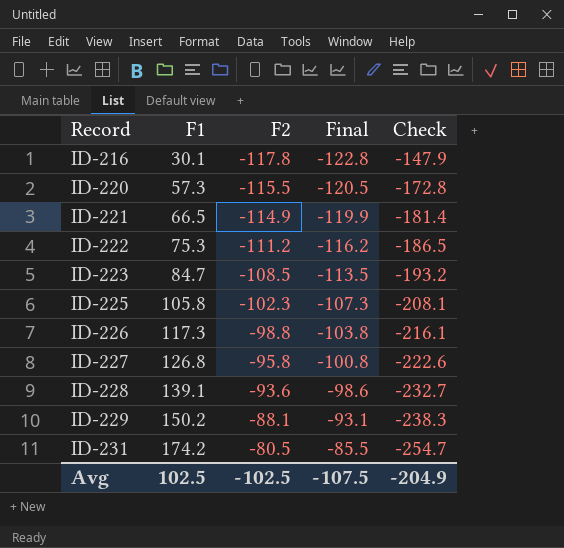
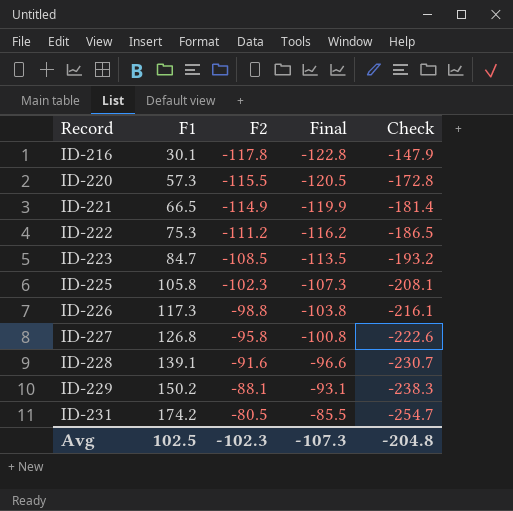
ID-228 | F2: -93.6 -> -91.6
ID-228 | Final: -98.6 -> -96.6
ID-228 | Check: -232.7 -> -230.7
Avg | F2: -102.5 -> -102.3
Avg | Final: -107.5 -> -107.3
Avg | Check: -204.9 -> -204.8

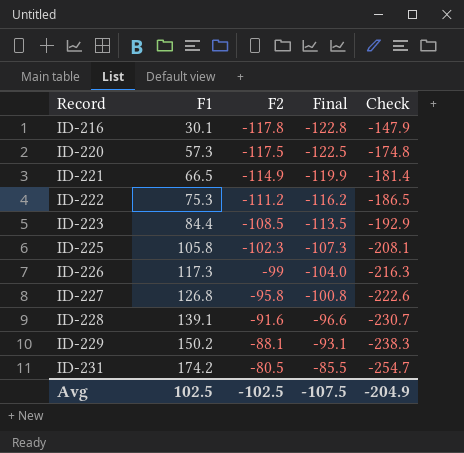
ID-220 | F2: -115.5 -> -117.5
ID-220 | Final: -120.5 -> -122.5
ID-220 | Check: -172.8 -> -174.8
ID-223 | F1: 84.7 -> 84.4
ID-223 | Check: -193.2 -> -192.9
ID-226 | F2: -98.8 -> -99
ID-226 | Final: -103.8 -> -104.0
ID-226 | Check: -216.1 -> -216.3
Avg | F2: -102.3 -> -102.5
Avg | Final: -107.3 -> -107.5
Avg | Check: -204.8 -> -204.9

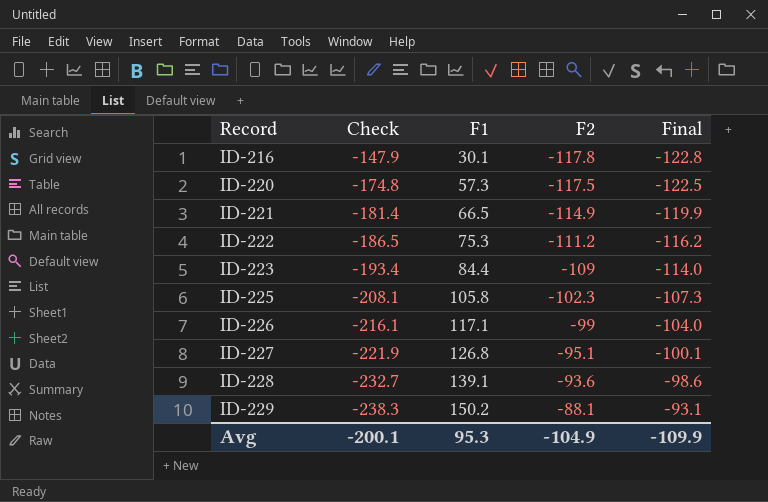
column Check | position: 5 -> 2
row ID-231: 174.2 | -80.5 | -85.5 | -254.7 -> none
ID-223 | Check: -192.9 -> -193.4
ID-223 | F2: -108.5 -> -109
ID-223 | Final: -113.5 -> -114.0
ID-226 | Check: -216.3 -> -216.1
ID-226 | F1: 117.3 -> 117.1
ID-227 | Check: -222.6 -> -221.9
ID-227 | F2: -95.8 -> -95.1
ID-227 | Final: -100.8 -> -100.1
ID-228 | Check: -230.7 -> -232.7
ID-228 | F2: -91.6 -> -93.6
ID-228 | Final: -96.6 -> -98.6
Avg | Check: -204.9 -> -200.1
Avg | F1: 102.5 -> 95.3
Avg | F2: -102.5 -> -104.9
Avg | Final: -107.5 -> -109.9

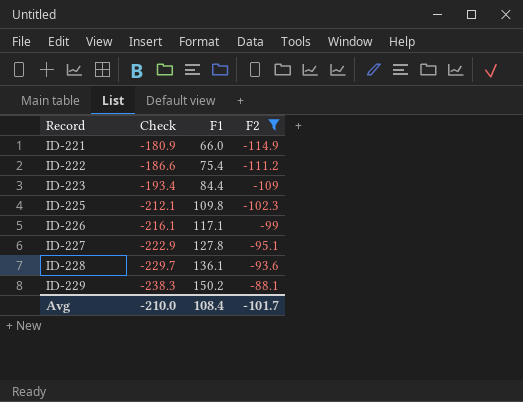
filter: none -> F2 >= -114.9
column Final | formula: [F2] - 5 -> none
ID-221 | Check: -181.4 -> -180.9
ID-221 | F1: 66.5 -> 66.0
ID-222 | Check: -186.5 -> -186.6
ID-222 | F1: 75.3 -> 75.4
ID-225 | Check: -208.1 -> -212.1
ID-225 | F1: 105.8 -> 109.8
ID-227 | Check: -221.9 -> -222.9
ID-227 | F1: 126.8 -> 127.8
ID-228 | Check: -232.7 -> -229.7
ID-228 | F1: 139.1 -> 136.1
Avg | Check: -200.1 -> -210.0
Avg | F1: 95.3 -> 108.4
Avg | F2: -104.9 -> -101.7

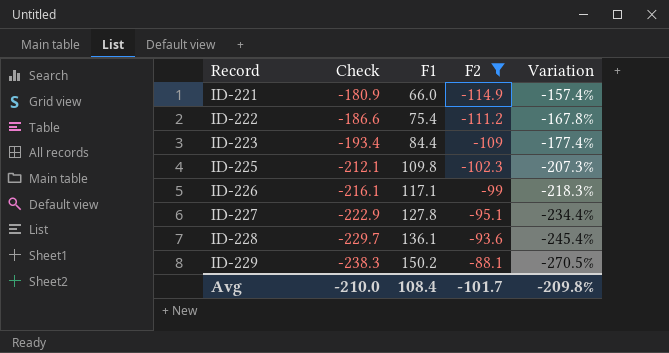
column Variation | formula: none -> ([F1] - [F2]) / [F2]

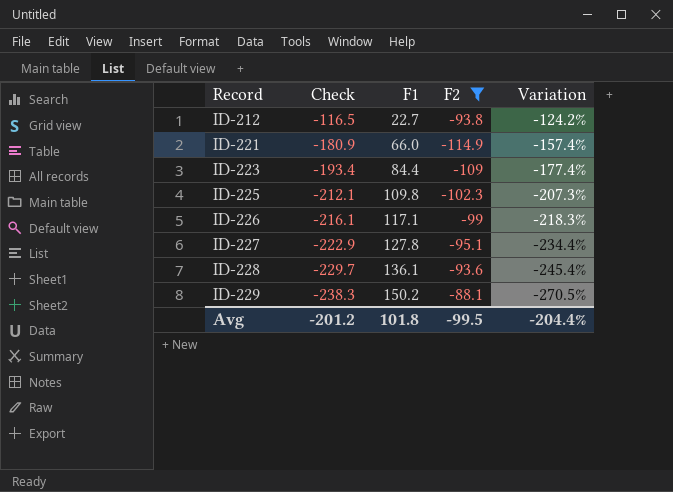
row ID-222: -186.6 | 75.4 | -111.2 | -167.8% -> none
row ID-212: none -> -116.5 | 22.7 | -93.8 | -124.2%
Avg | Check: -210.0 -> -201.2
Avg | F1: 108.4 -> 101.8
Avg | F2: -101.7 -> -99.5
Avg | Variation: -209.8% -> -204.4%

